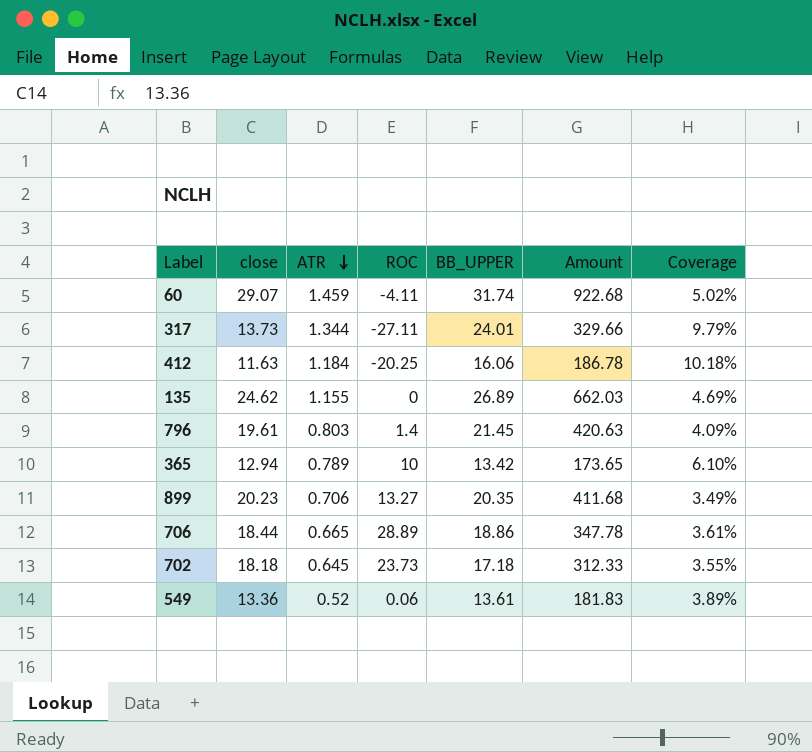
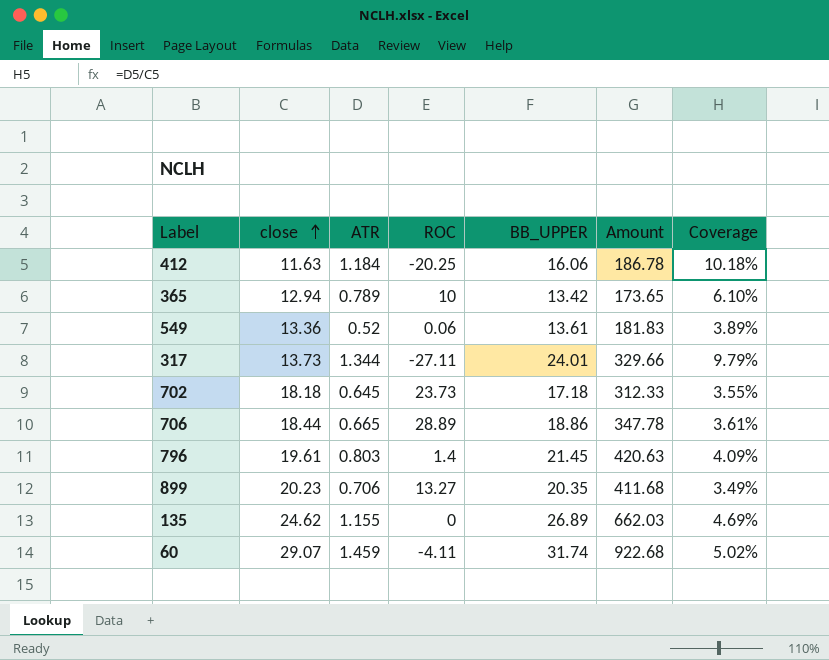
row order: ATR descending -> close ascending

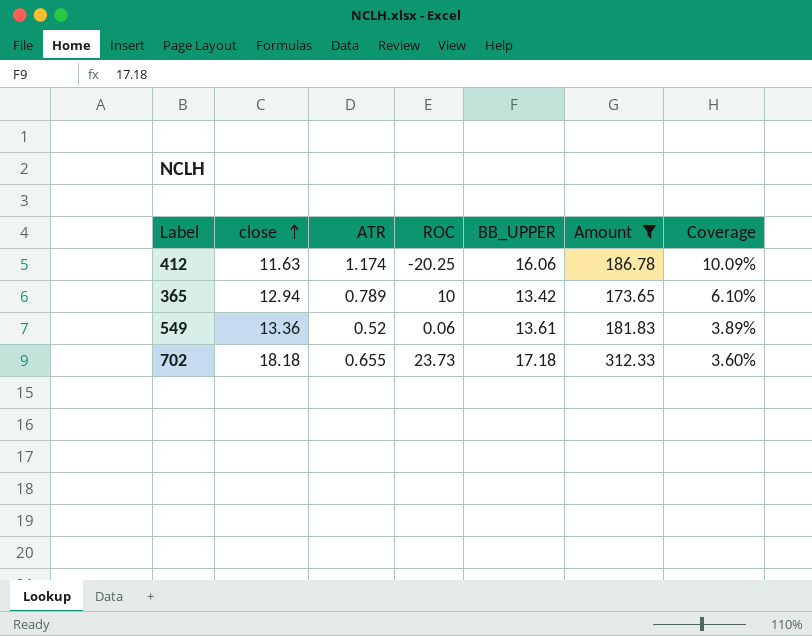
filter: none -> Amount <= 312.33
412 | ATR: 1.184 -> 1.174
412 | Coverage: 10.18% -> 10.09%
702 | ATR: 0.645 -> 0.655
702 | Coverage: 3.55% -> 3.60%

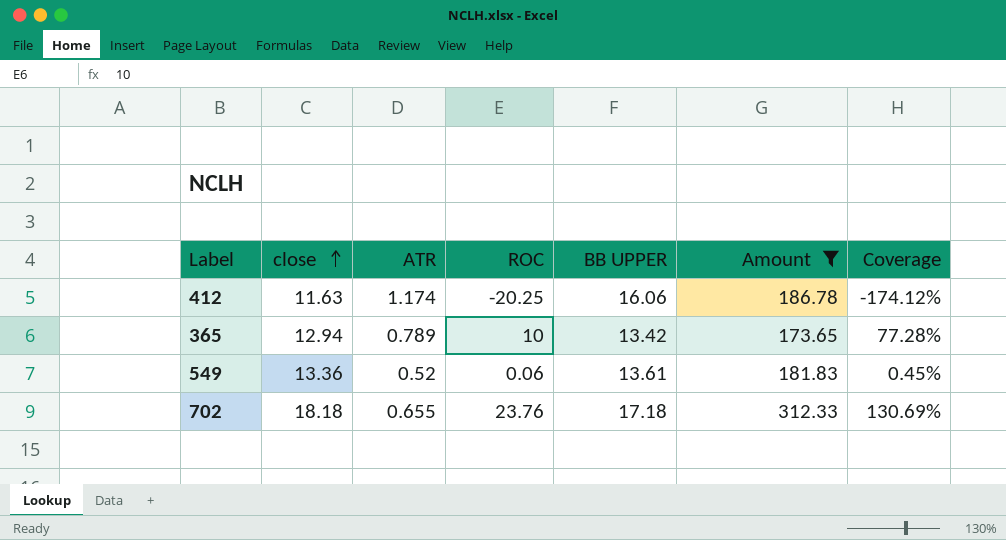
column name: BB_UPPER -> BB UPPER
column Coverage | formula: [ATR] / [close] -> [ROC] / [close]
702 | ROC: 23.73 -> 23.76

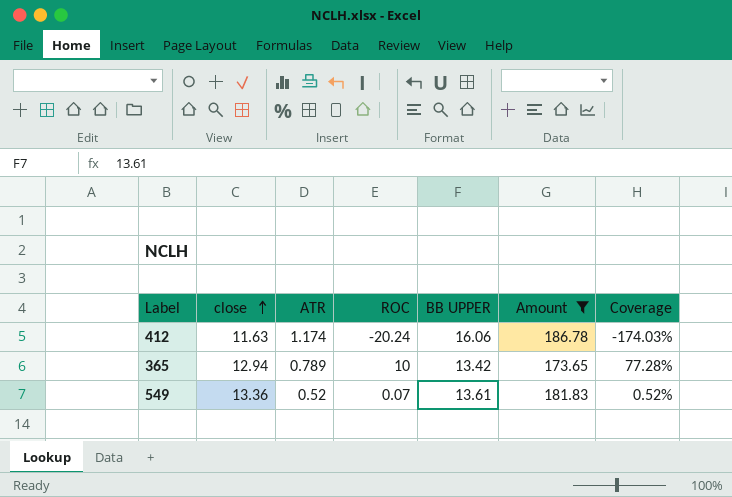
row 702: 18.18 | 0.655 | 23.76 | 17.18 | 312.33 | 130.69% -> none
412 | ROC: -20.25 -> -20.24
412 | Coverage: -174.12% -> -174.03%
549 | ROC: 0.06 -> 0.07
549 | Coverage: 0.45% -> 0.52%

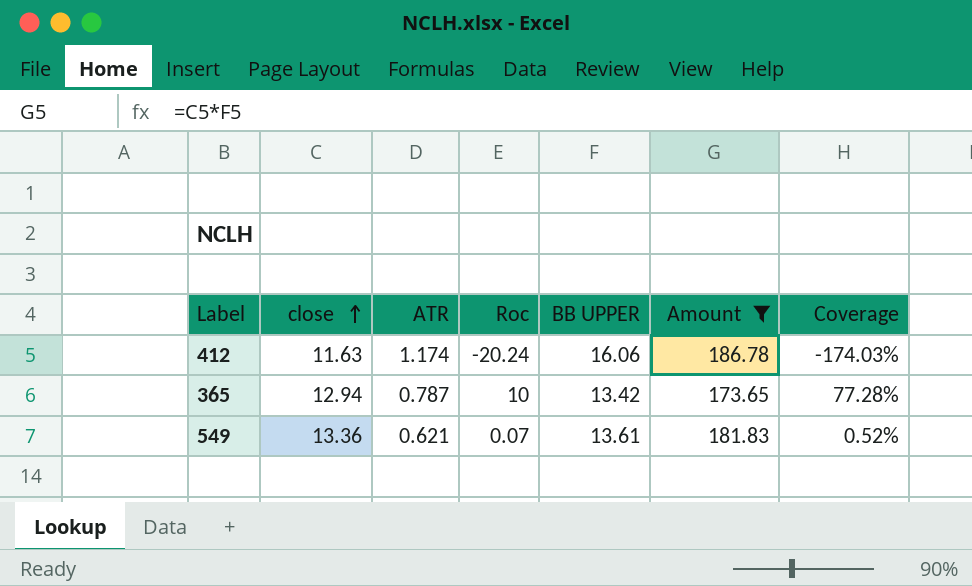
column name: ROC -> Roc
365 | ATR: 0.789 -> 0.787
549 | ATR: 0.52 -> 0.621

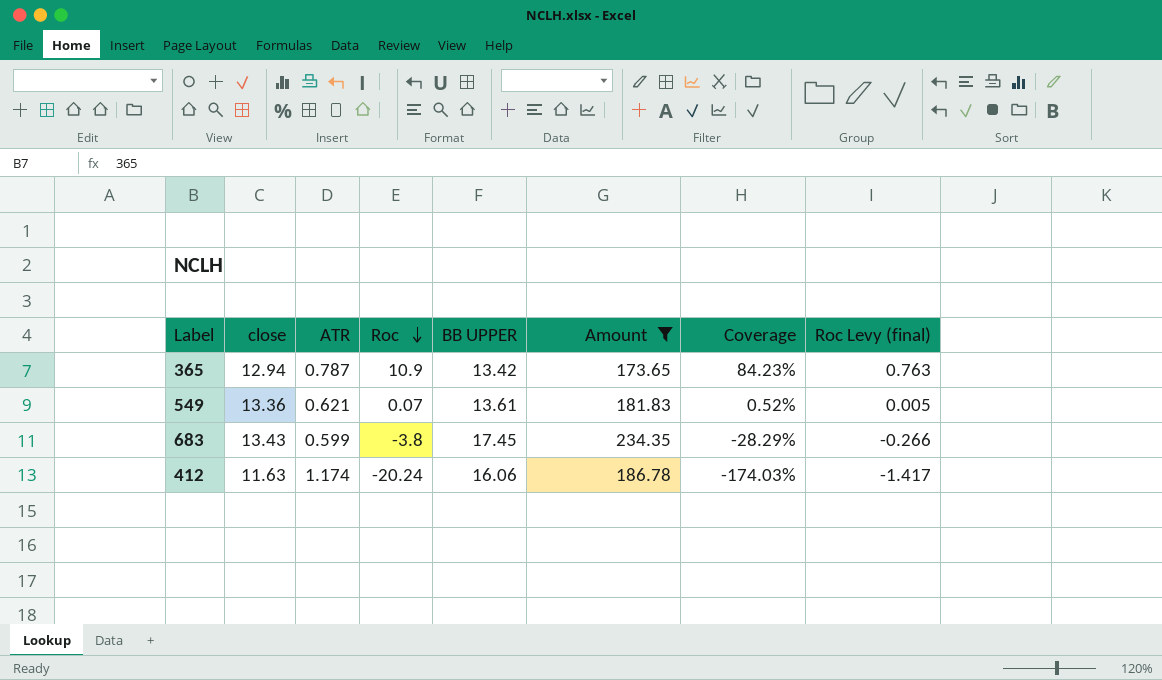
row order: close ascending -> Roc descending
column Roc Levy (final) | formula: none -> [Roc] * 0.07
365 | Roc: 10 -> 10.9
365 | Coverage: 77.28% -> 84.23%
row 683: none -> 13.43 | 0.599 | -3.8 | 17.45 | 234.35 | -28.29% | -0.266

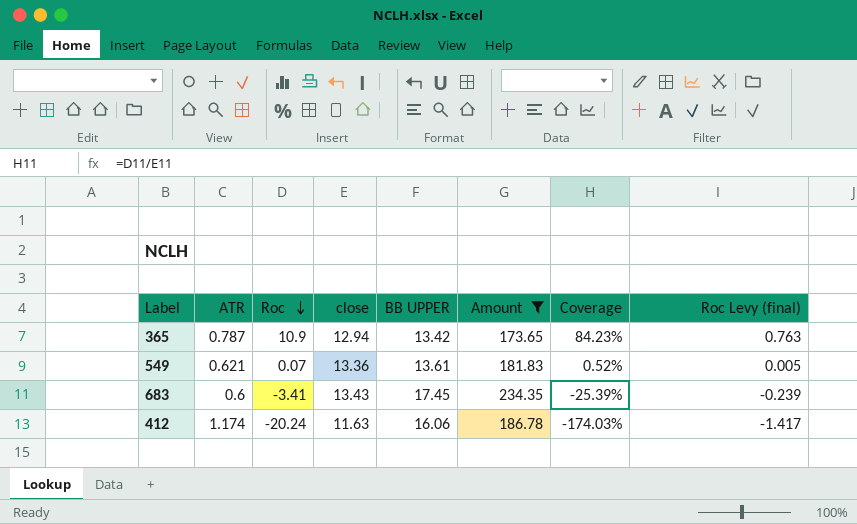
column close | position: 2 -> 4
683 | ATR: 0.599 -> 0.6
683 | Roc: -3.8 -> -3.41
683 | Coverage: -28.29% -> -25.39%
683 | Roc Levy (final): -0.266 -> -0.239

